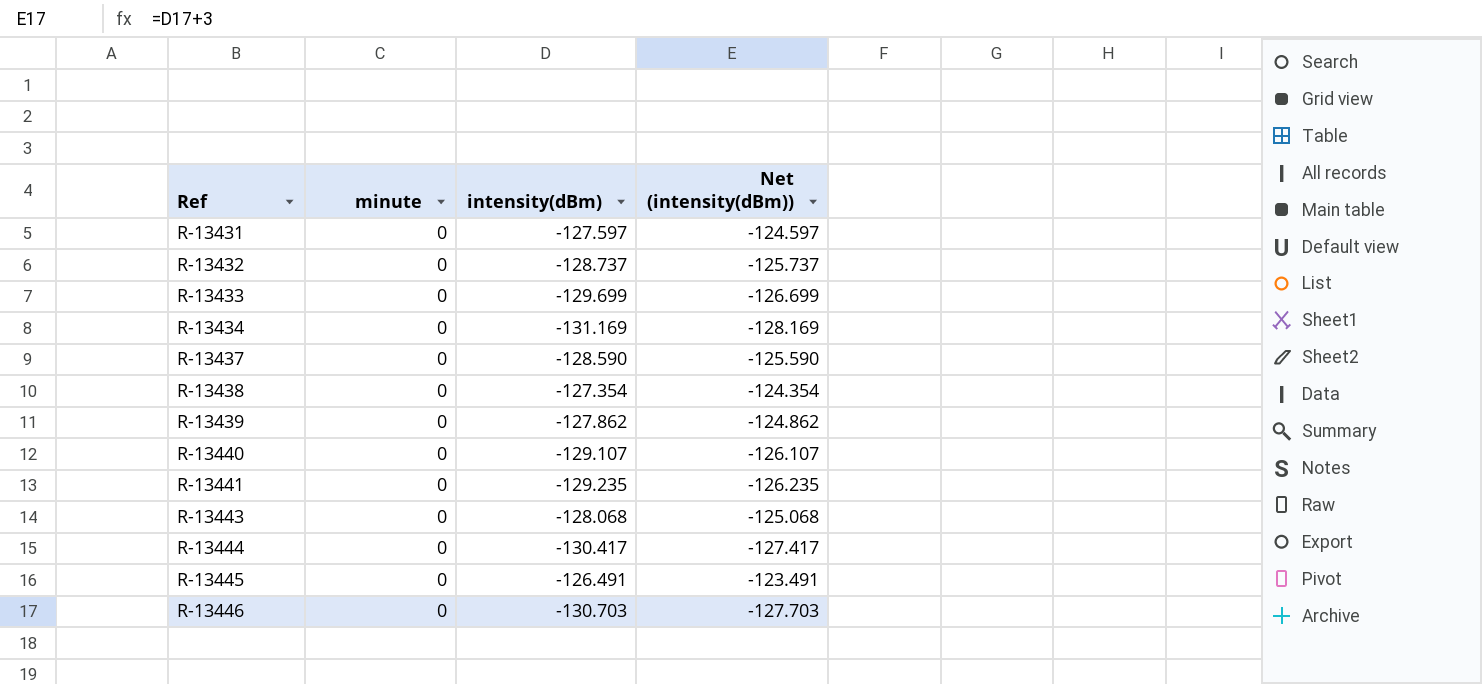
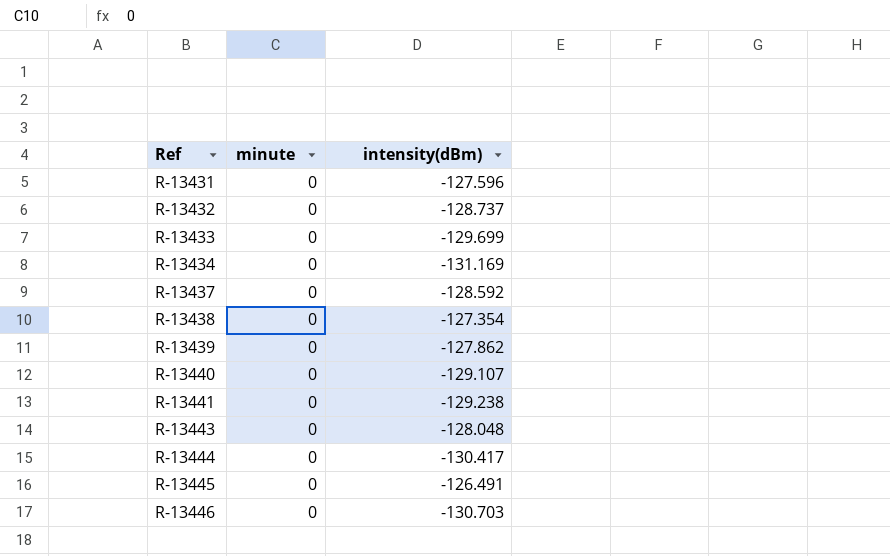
column Net (intensity(dBm)) | formula: [intensity(dBm)] + 3 -> none
R-13431 | intensity(dBm): -127.597 -> -127.596
R-13437 | intensity(dBm): -128.590 -> -128.592
R-13441 | intensity(dBm): -129.235 -> -129.238
R-13443 | intensity(dBm): -128.068 -> -128.048

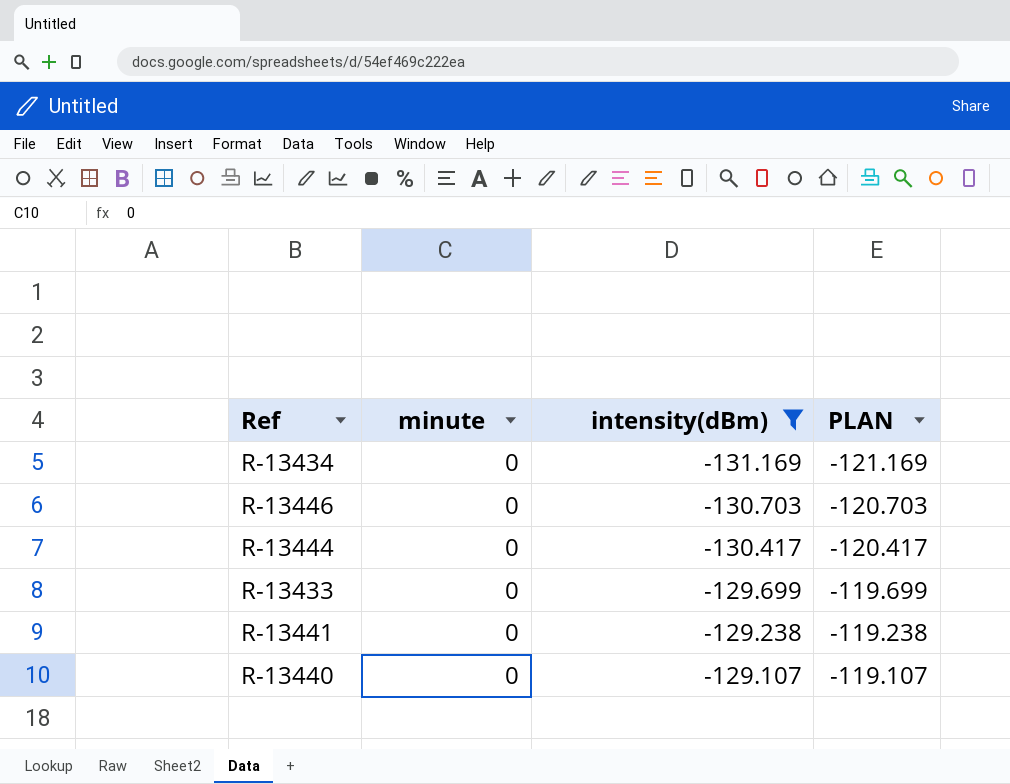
filter: none -> intensity(dBm) <= -129.107
row order: Ref ascending -> intensity(dBm) ascending
column PLAN | formula: none -> [intensity(dBm)] + 10

